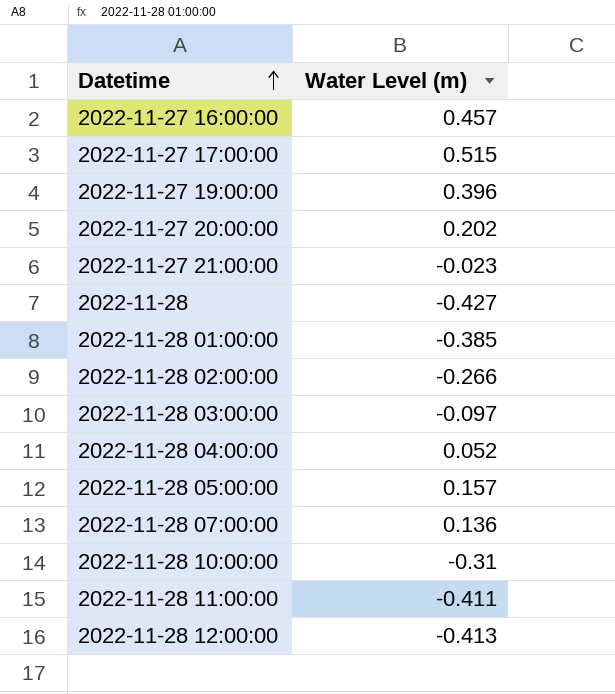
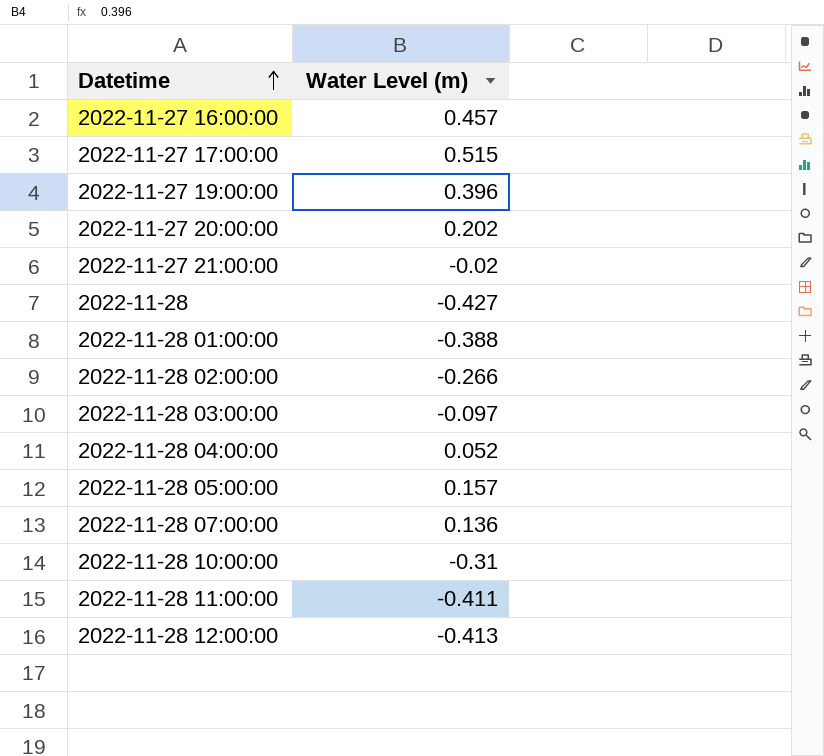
2022-11-27 21:00:00 | Water Level (m): -0.023 -> -0.02
2022-11-28 01:00:00 | Water Level (m): -0.385 -> -0.388

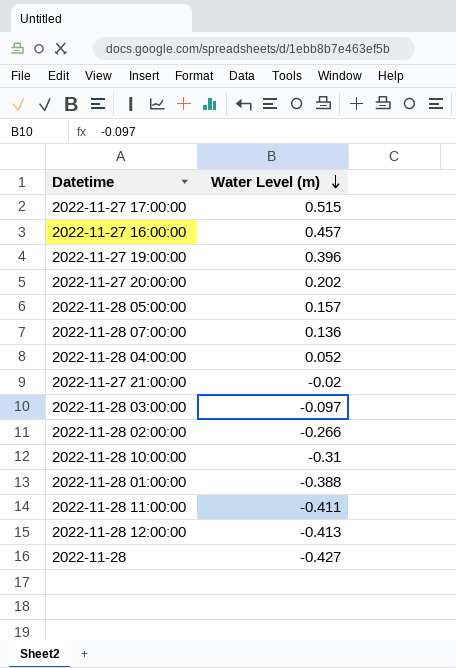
row order: Datetime ascending -> Water Level (m) descending

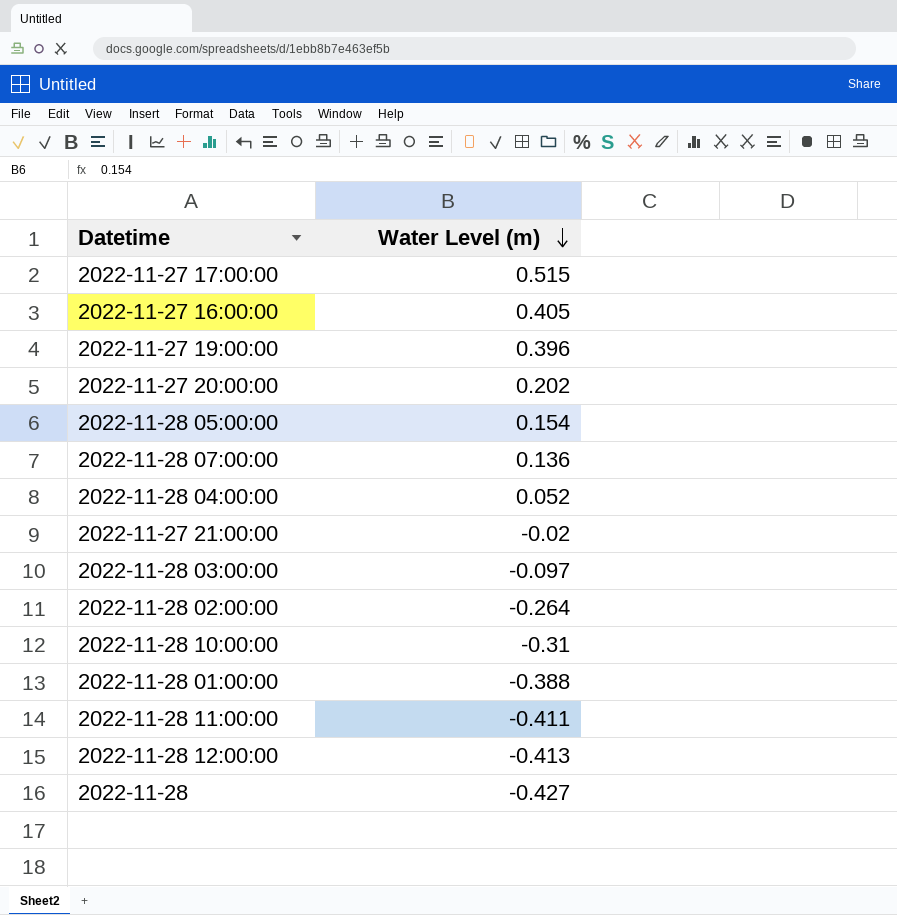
2022-11-27 16:00:00 | Water Level (m): 0.457 -> 0.405
2022-11-28 05:00:00 | Water Level (m): 0.157 -> 0.154
2022-11-28 02:00:00 | Water Level (m): -0.266 -> -0.264

